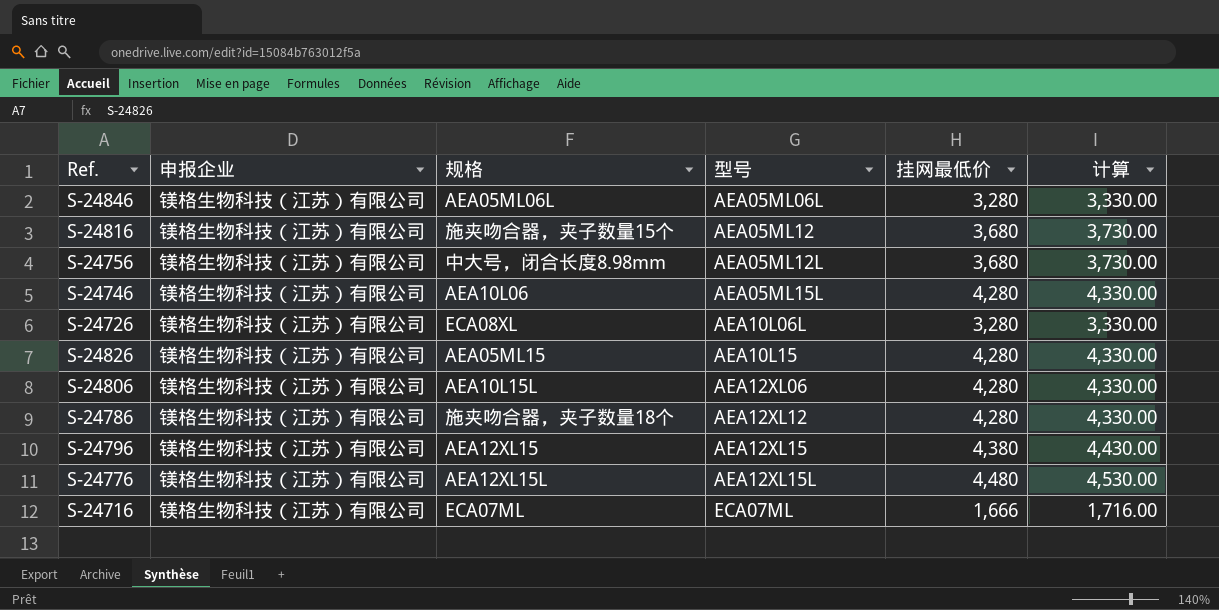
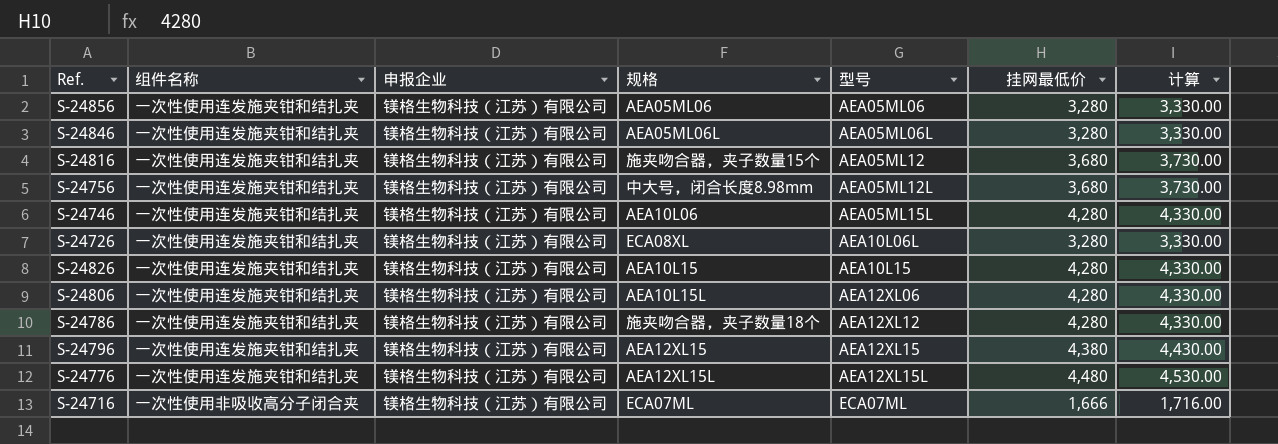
column 组件名称 | position: none -> 2
row S-24856: none -> 一次性使用连发施夹钳和结扎夹 | 镁格生物科技（江苏）有限公司 | AEA05ML06 | AEA05ML06 | 3,280 | 3,330.00
S-24826 | 规格: AEA05ML15 -> AEA10L15

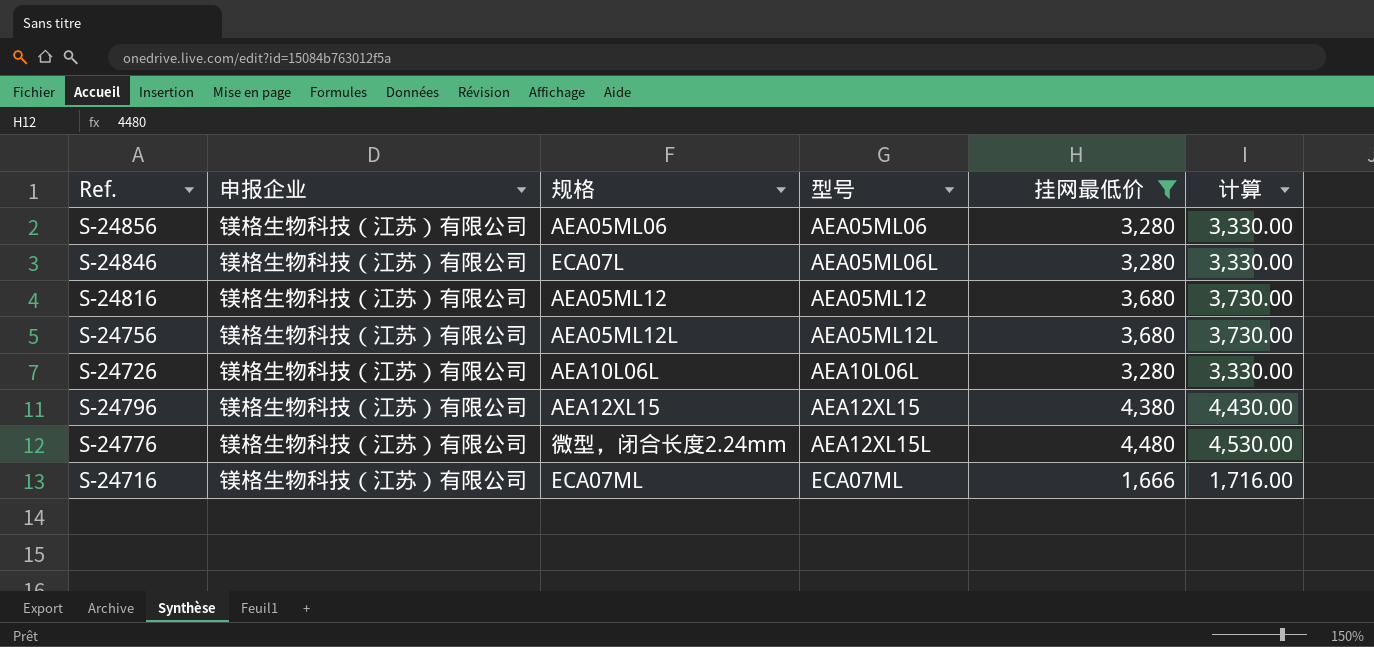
filter: none -> 挂网最低价 != 4,280
column 组件名称 | position: 2 -> none
S-24846 | 规格: AEA05ML06L -> ECA07L
S-24816 | 规格: 施夹吻合器，夹子数量15个 -> AEA05ML12
S-24756 | 规格: 中大号，闭合长度8.98mm -> AEA05ML12L
S-24726 | 规格: ECA08XL -> AEA10L06L
S-24776 | 规格: AEA12XL15L -> 微型，闭合长度2.24mm

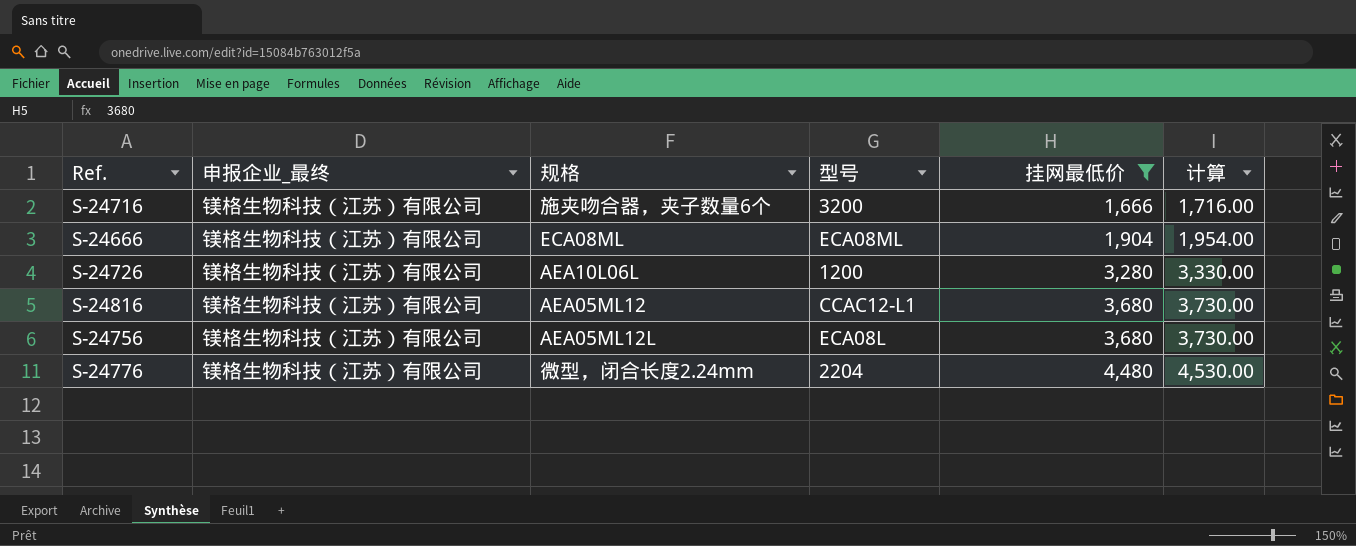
row order: 型号 ascending -> 挂网最低价 ascending
column name: 申报企业 -> 申报企业_最终
row S-24856: 镁格生物科技（江苏）有限公司 | AEA05ML06 | AEA05ML06 | 3,280 | 3,330.00 -> none
row S-24846: 镁格生物科技（江苏）有限公司 | ECA07L | AEA05ML06L | 3,280 | 3,330.00 -> none
row S-24796: 镁格生物科技（江苏）有限公司 | AEA12XL15 | AEA12XL15 | 4,380 | 4,430.00 -> none
S-24716 | 规格: ECA07ML -> 施夹吻合器，夹子数量6个
S-24716 | 型号: ECA07ML -> 3200
row S-24666: none -> 镁格生物科技（江苏）有限公司 | ECA08ML | ECA08ML | 1,904 | 1,954.00
S-24726 | 型号: AEA10L06L -> 1200
S-24816 | 型号: AEA05ML12 -> CCAC12-L1
S-24756 | 型号: AEA05ML12L -> ECA08L
S-24776 | 型号: AEA12XL15L -> 2204

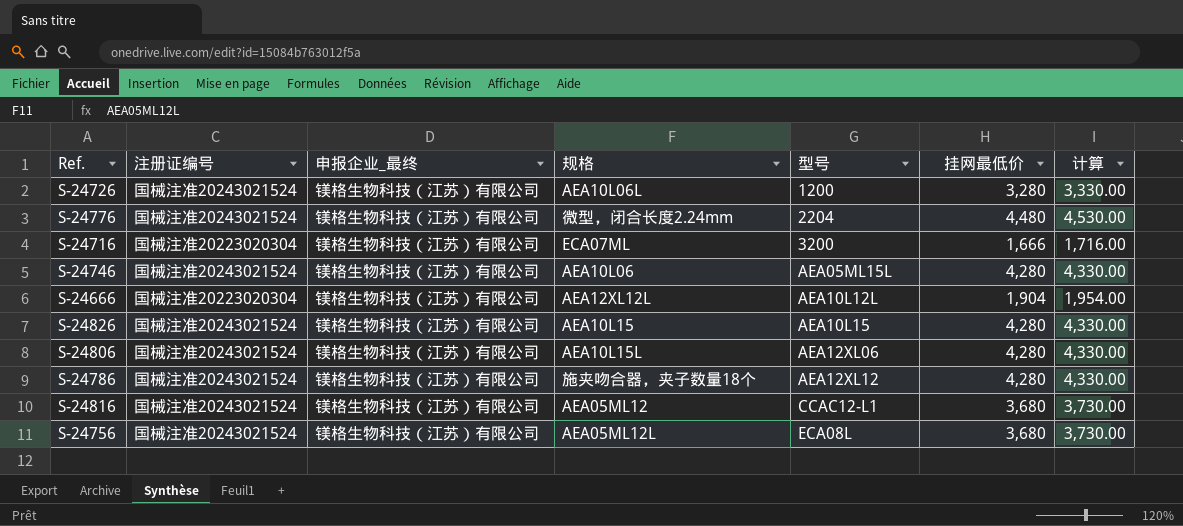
filter: 挂网最低价 != 4,280 -> none
row order: 挂网最低价 ascending -> 型号 ascending
column 注册证编号 | position: none -> 2
S-24716 | 规格: 施夹吻合器，夹子数量6个 -> ECA07ML
S-24666 | 规格: ECA08ML -> AEA12XL12L
S-24666 | 型号: ECA08ML -> AEA10L12L

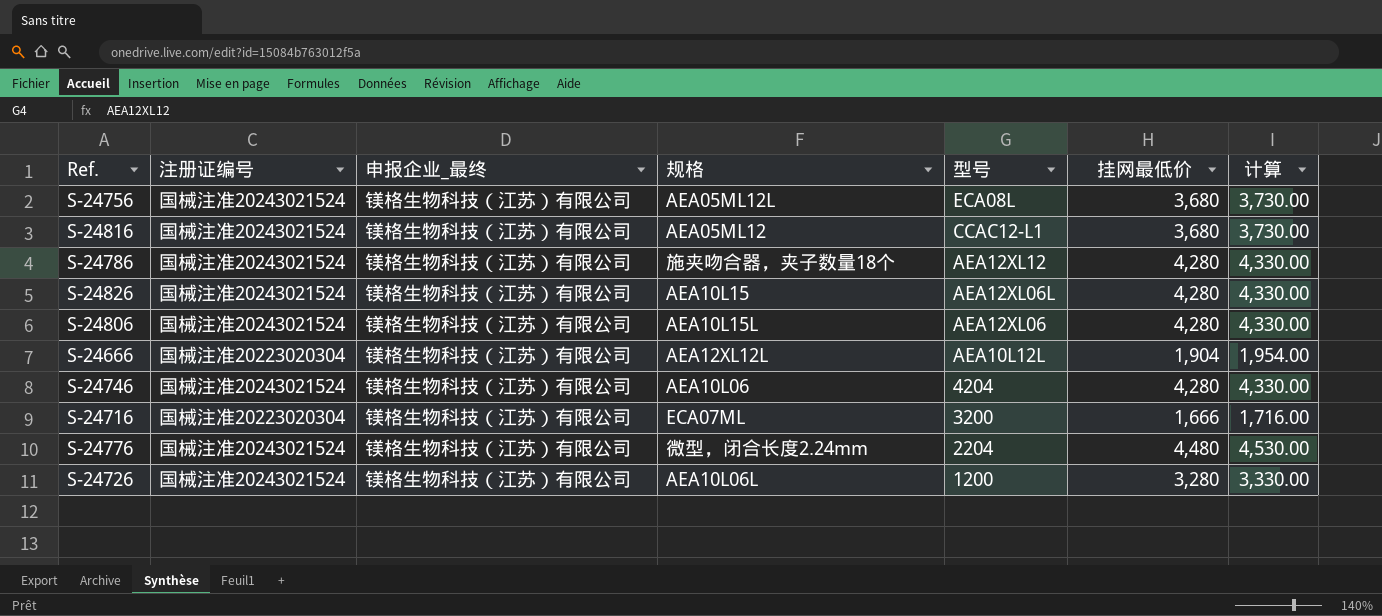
row order: 型号 ascending -> 型号 descending
S-24826 | 型号: AEA10L15 -> AEA12XL06L
S-24746 | 型号: AEA05ML15L -> 4204

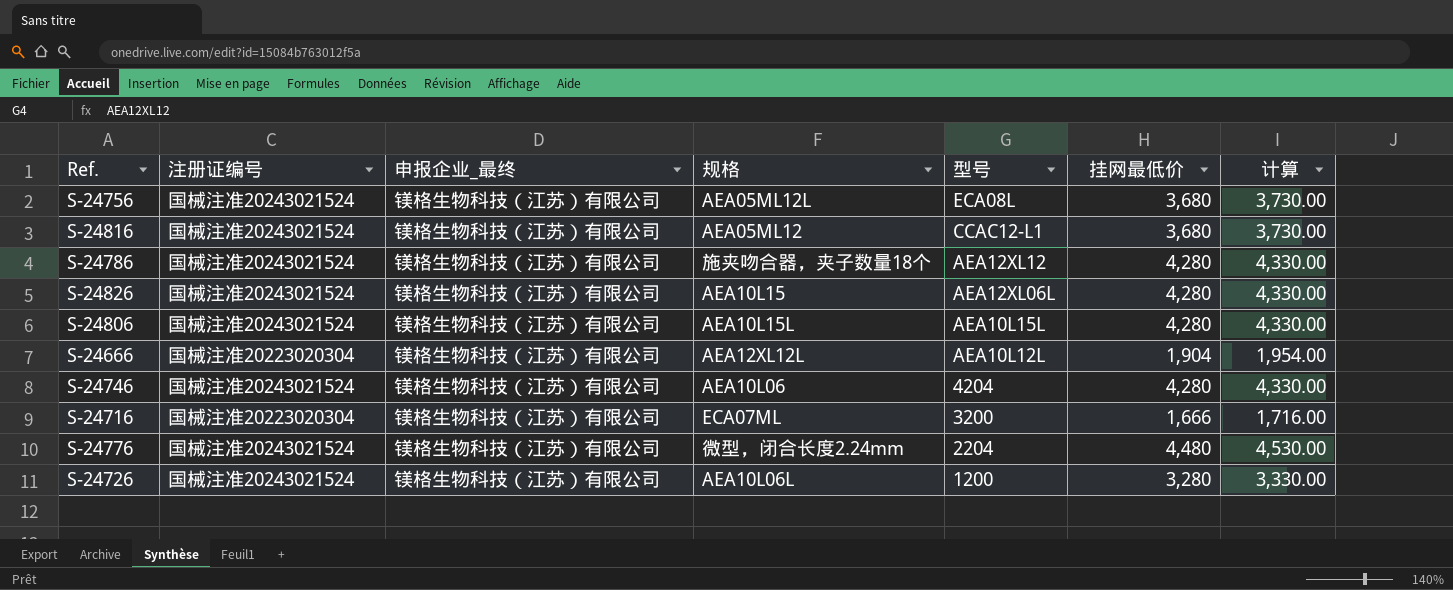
S-24806 | 型号: AEA12XL06 -> AEA10L15L

